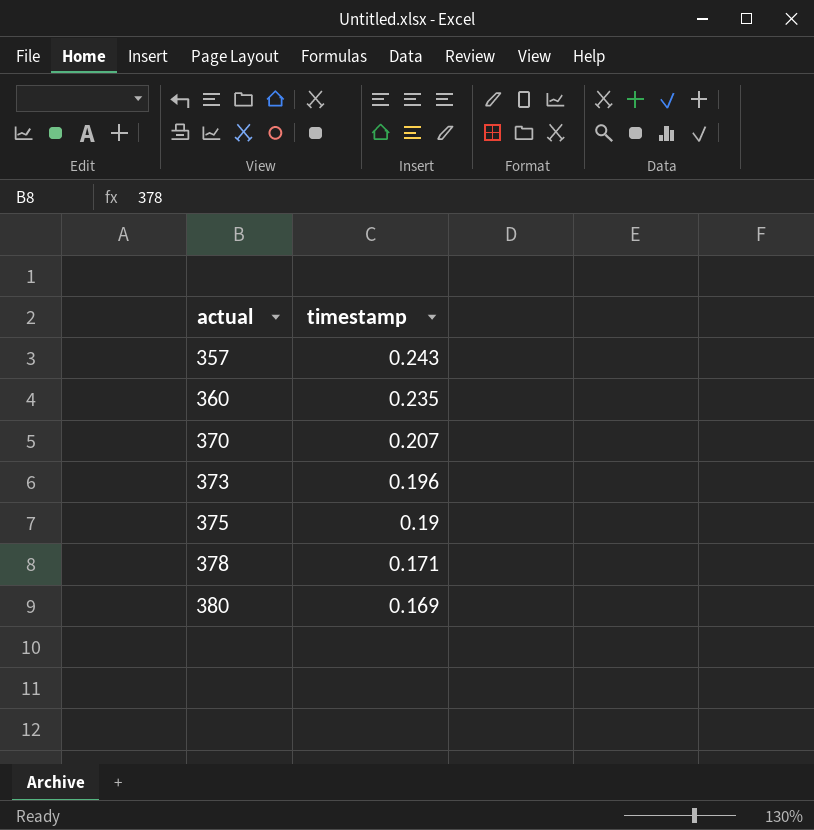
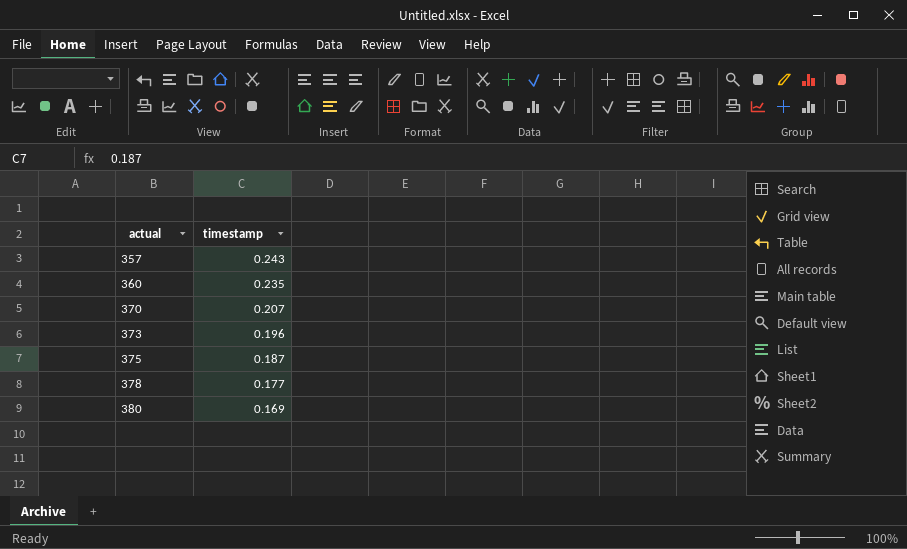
375 | timestamp: 0.19 -> 0.187
378 | timestamp: 0.171 -> 0.177

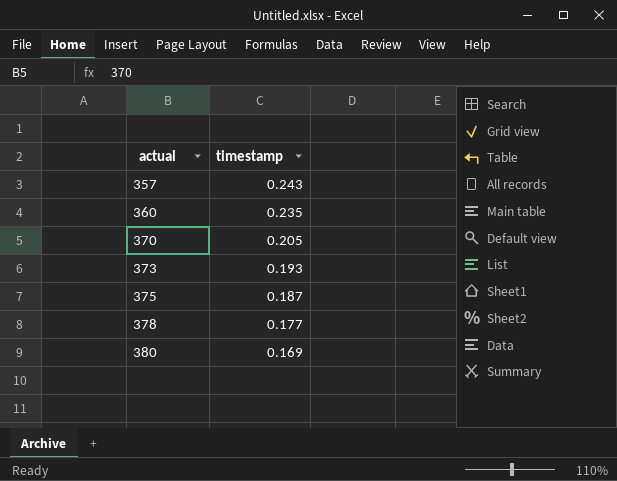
370 | timestamp: 0.207 -> 0.205
373 | timestamp: 0.196 -> 0.193

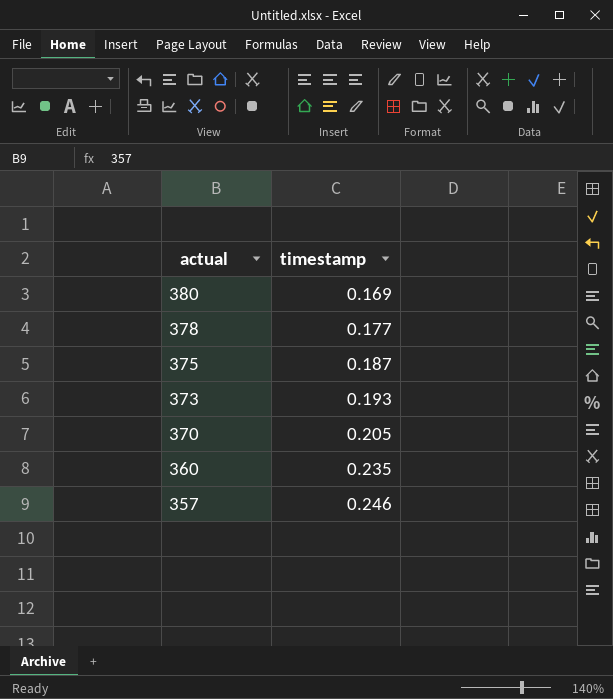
row order: actual ascending -> actual descending
357 | timestamp: 0.243 -> 0.246

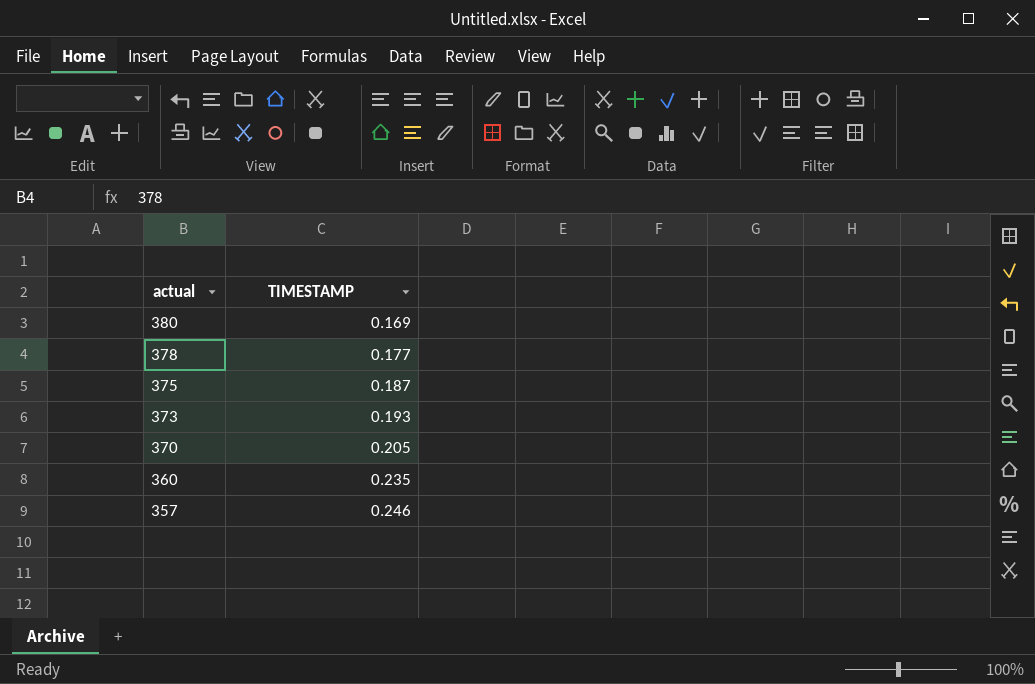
column name: timestamp -> TIMESTAMP

